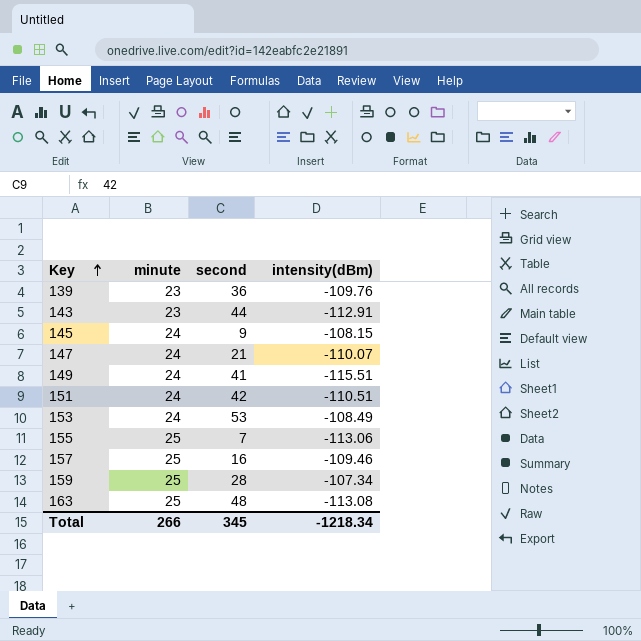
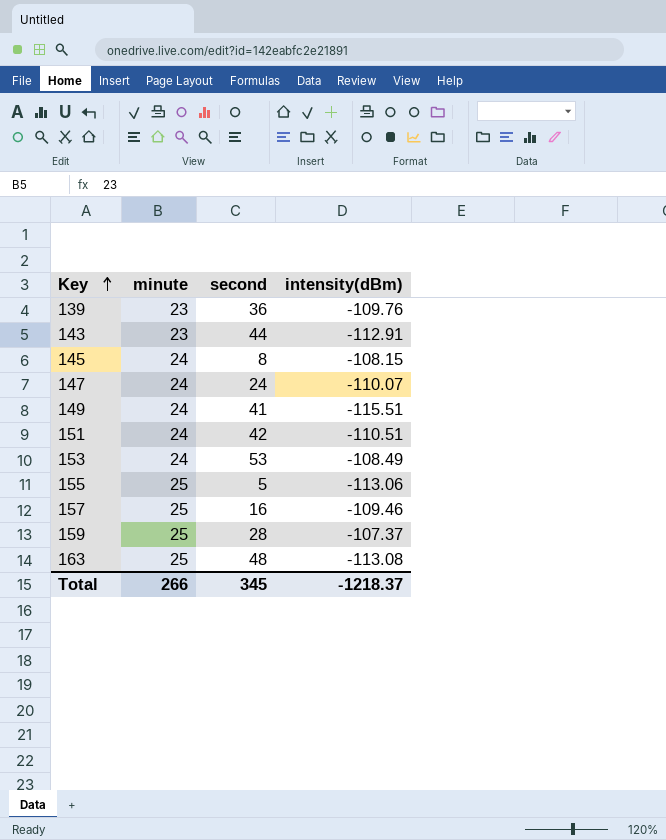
145 | second: 9 -> 8
147 | second: 21 -> 24
155 | second: 7 -> 5
159 | intensity(dBm): -107.34 -> -107.37
Total | intensity(dBm): -1218.34 -> -1218.37

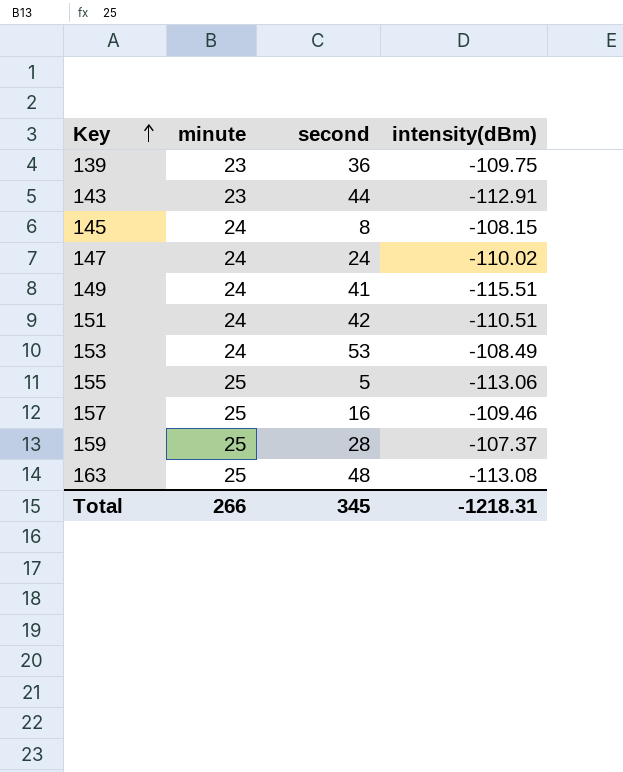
139 | intensity(dBm): -109.76 -> -109.75
147 | intensity(dBm): -110.07 -> -110.02
Total | intensity(dBm): -1218.37 -> -1218.31

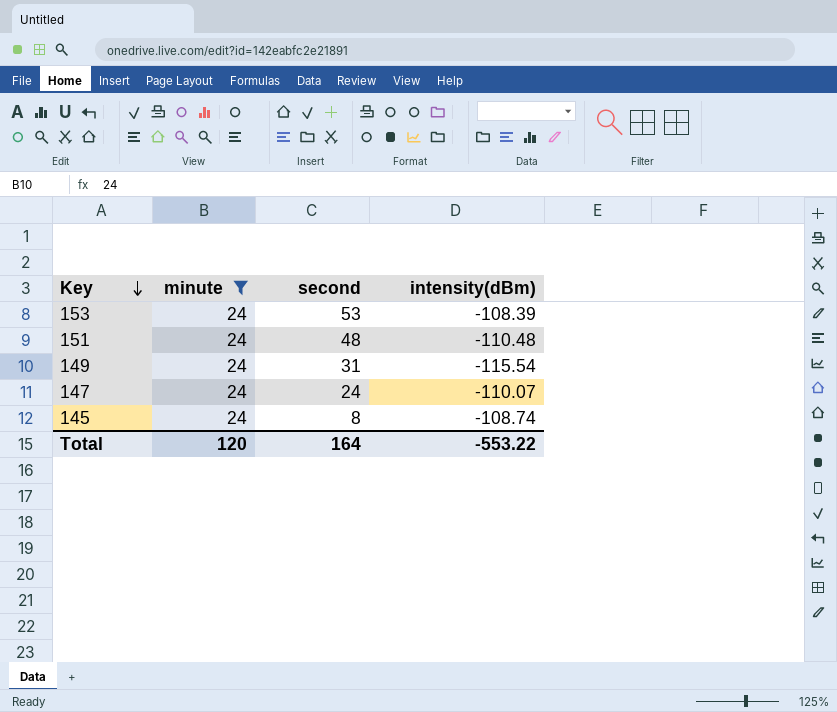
filter: none -> minute = 24
row order: Key ascending -> Key descending
153 | intensity(dBm): -108.49 -> -108.39
151 | second: 42 -> 48
151 | intensity(dBm): -110.51 -> -110.48
149 | second: 41 -> 31
149 | intensity(dBm): -115.51 -> -115.54
147 | intensity(dBm): -110.02 -> -110.07
145 | intensity(dBm): -108.15 -> -108.74
Total | minute: 266 -> 120
Total | second: 345 -> 164
Total | intensity(dBm): -1218.31 -> -553.22

